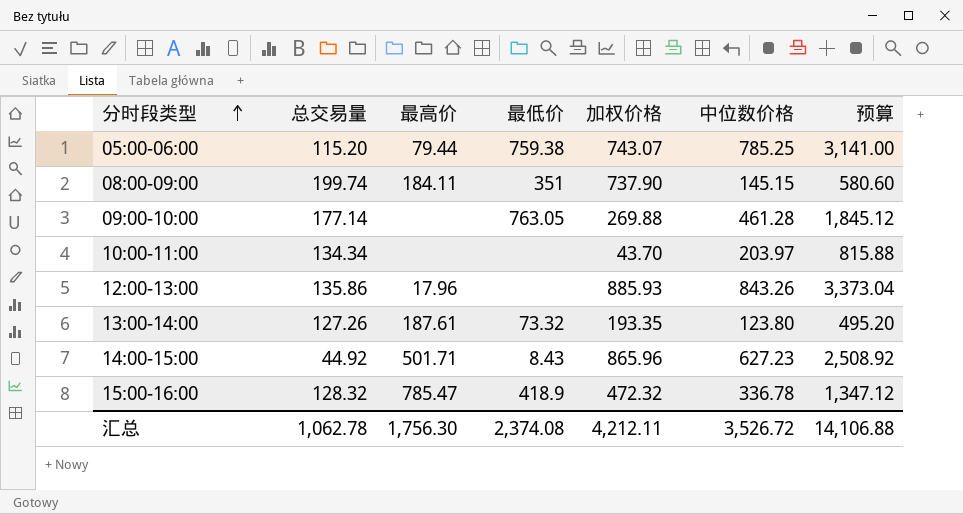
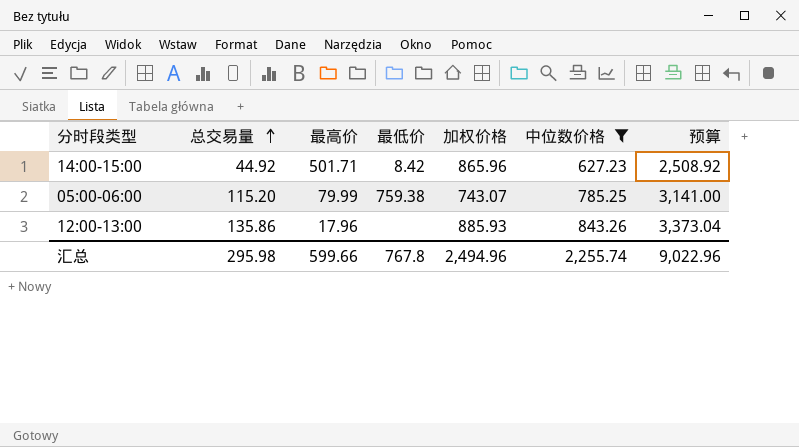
filter: none -> 中位数价格 >= 627.23
row order: 分时段类型 ascending -> 总交易量 ascending
14:00-15:00 | 最低价: 8.43 -> 8.42
05:00-06:00 | 最高价: 79.44 -> 79.99
汇总 | 总交易量: 1,062.78 -> 295.98
汇总 | 最高价: 1,756.30 -> 599.66
汇总 | 最低价: 2,374.08 -> 767.8
汇总 | 加权价格: 4,212.11 -> 2,494.96
汇总 | 中位数价格: 3,526.72 -> 2,255.74
汇总 | 预算: 14,106.88 -> 9,022.96

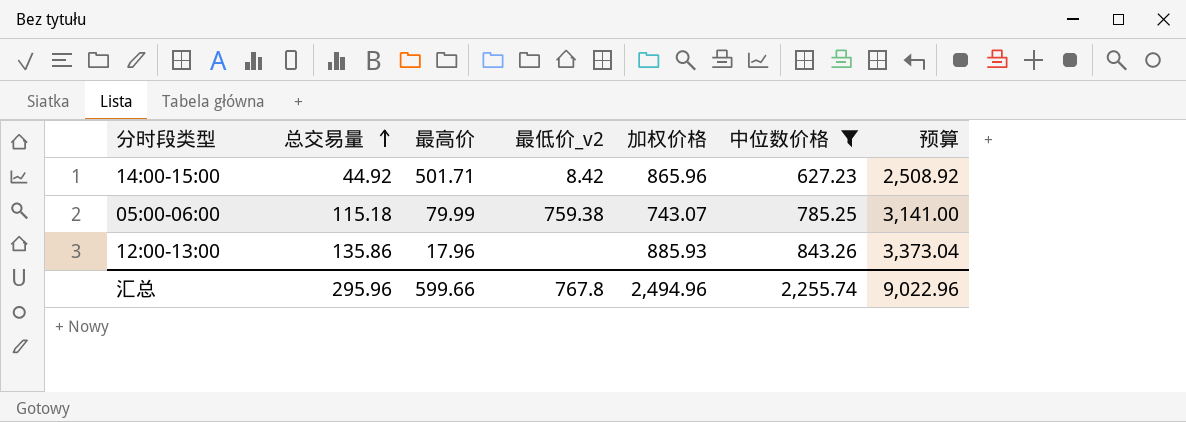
column name: 最低价 -> 最低价_v2
05:00-06:00 | 总交易量: 115.20 -> 115.18
汇总 | 总交易量: 295.98 -> 295.96

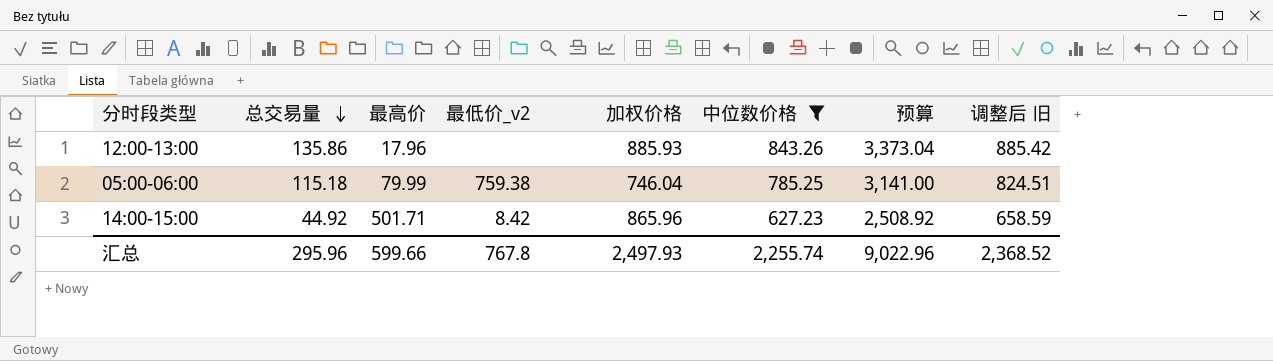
row order: 总交易量 ascending -> 总交易量 descending
column 调整后 旧 | formula: none -> [中位数价格] * 1.05
05:00-06:00 | 加权价格: 743.07 -> 746.04
汇总 | 加权价格: 2,494.96 -> 2,497.93

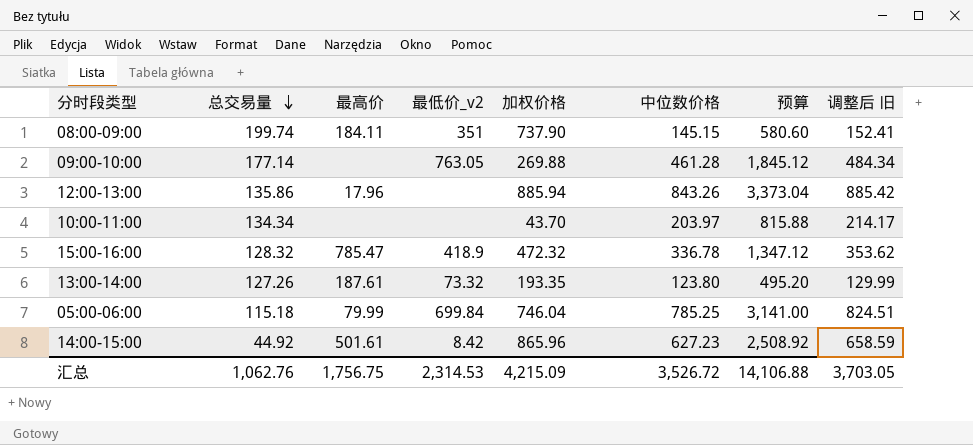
filter: 中位数价格 >= 627.23 -> none
12:00-13:00 | 加权价格: 885.93 -> 885.94
05:00-06:00 | 最低价_v2: 759.38 -> 699.84
14:00-15:00 | 最高价: 501.71 -> 501.61
汇总 | 总交易量: 295.96 -> 1,062.76
汇总 | 最高价: 599.66 -> 1,756.75
汇总 | 最低价_v2: 767.8 -> 2,314.53
汇总 | 加权价格: 2,497.93 -> 4,215.09
汇总 | 中位数价格: 2,255.74 -> 3,526.72
汇总 | 预算: 9,022.96 -> 14,106.88
汇总 | 调整后 旧: 2,368.52 -> 3,703.05

